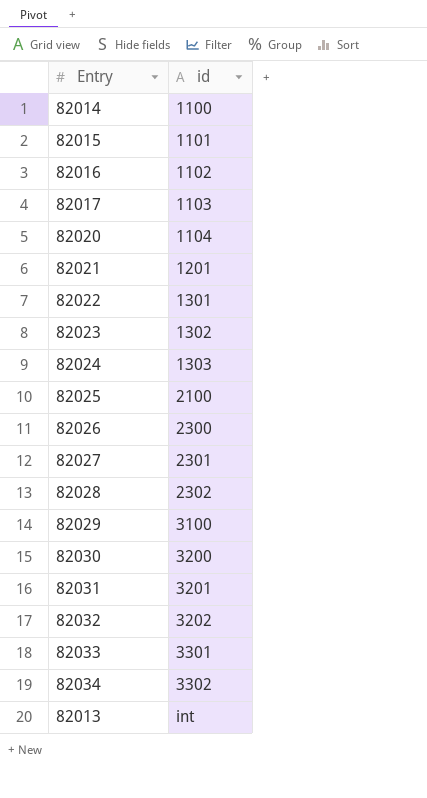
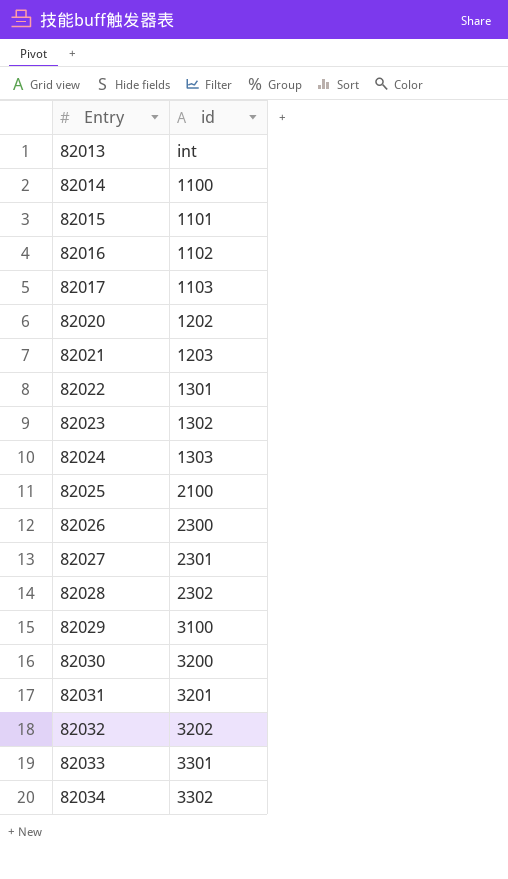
row order: id ascending -> Entry ascending
82020 | id: 1104 -> 1202
82021 | id: 1201 -> 1203

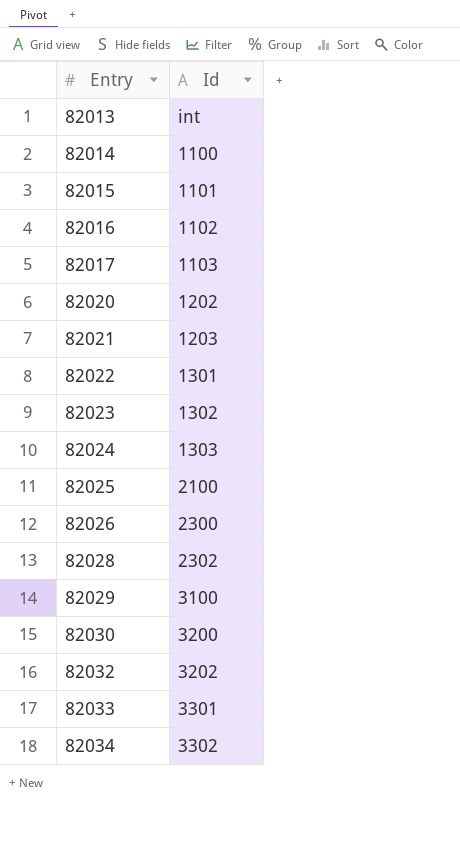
column name: id -> Id
row 82027: 2301 -> none
row 82031: 3201 -> none

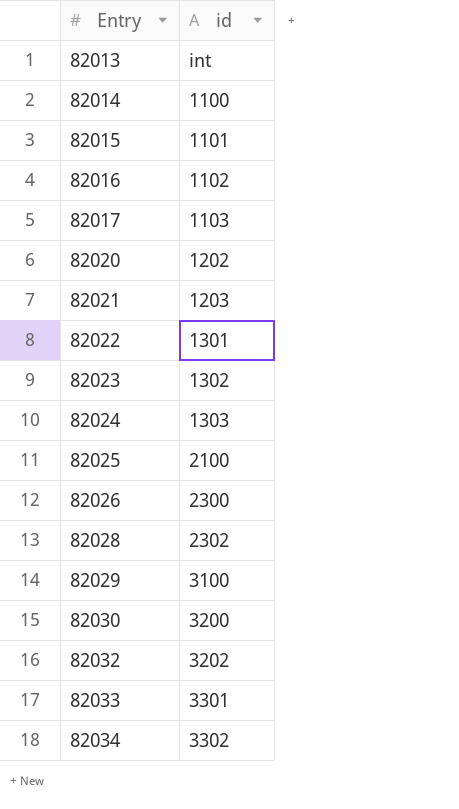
column name: Id -> id

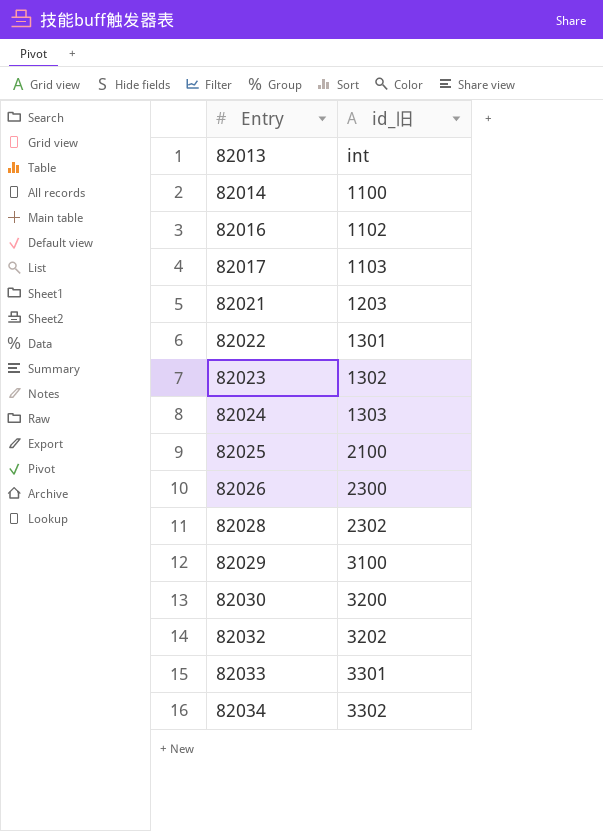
column name: id -> id_旧
row 82015: 1101 -> none
row 82020: 1202 -> none

